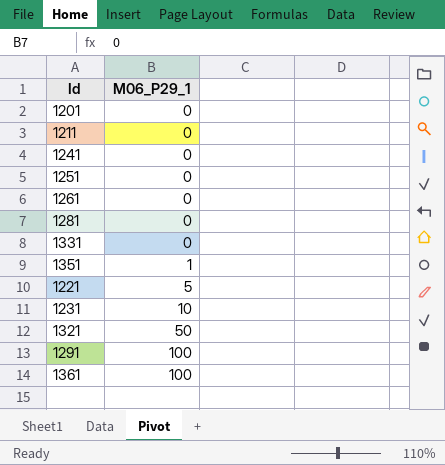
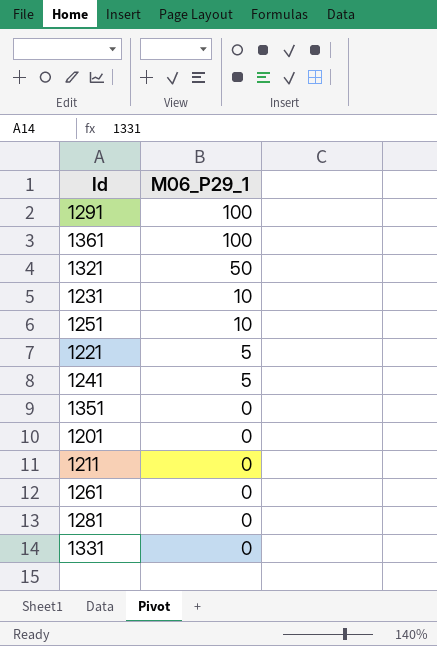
row order: M06_P29_1 ascending -> M06_P29_1 descending
1251 | M06_P29_1: 0 -> 10
1241 | M06_P29_1: 0 -> 5
1351 | M06_P29_1: 1 -> 0

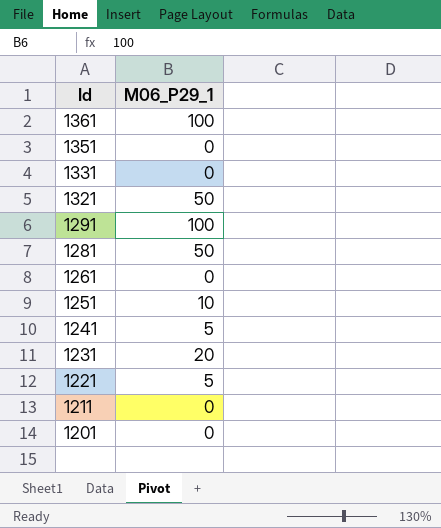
row order: M06_P29_1 descending -> Id descending
1281 | M06_P29_1: 0 -> 50
1231 | M06_P29_1: 10 -> 20

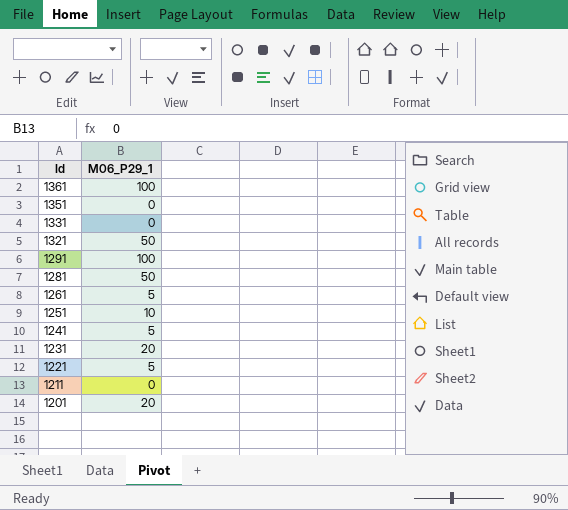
1261 | M06_P29_1: 0 -> 5
1201 | M06_P29_1: 0 -> 20

